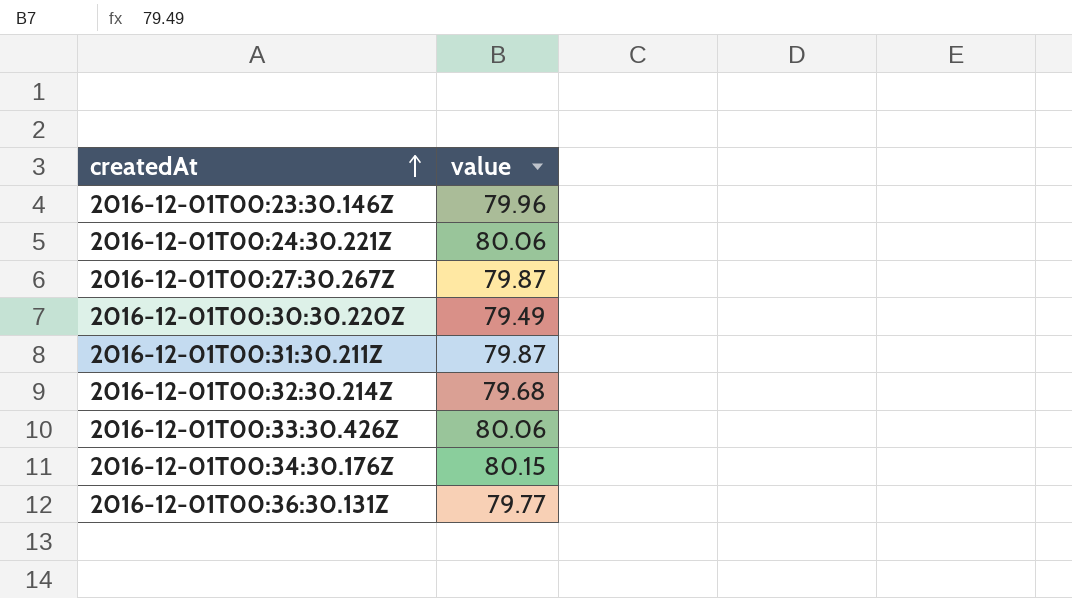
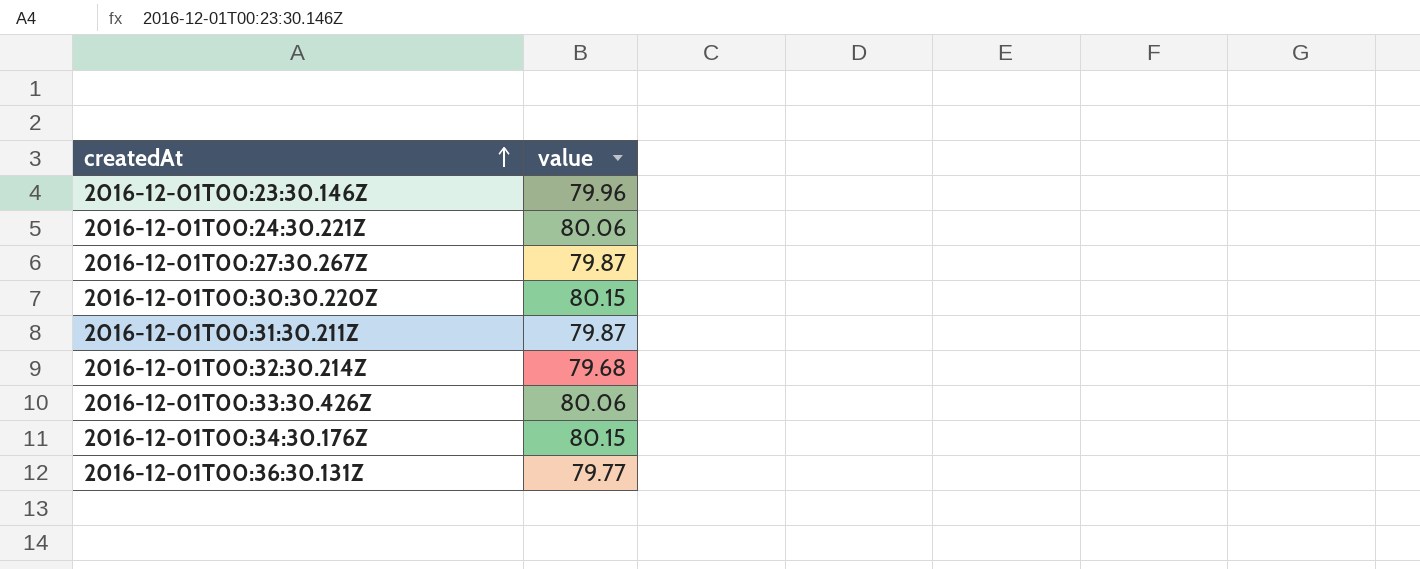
2016-12-01T00:30:30.220Z | value: 79.49 -> 80.15

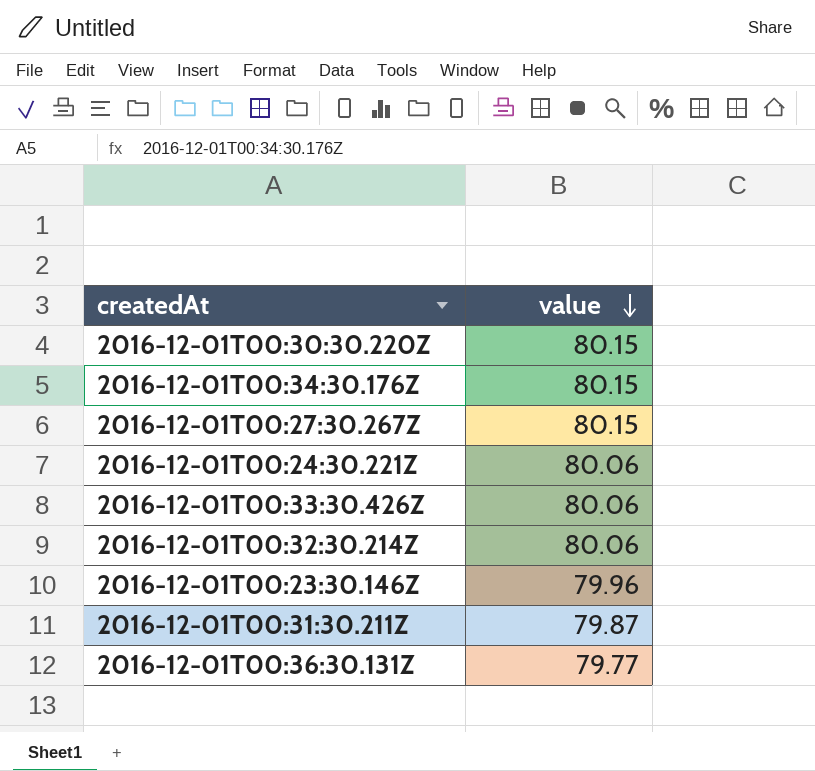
row order: createdAt ascending -> value descending
2016-12-01T00:27:30.267Z | value: 79.87 -> 80.15
2016-12-01T00:32:30.214Z | value: 79.68 -> 80.06

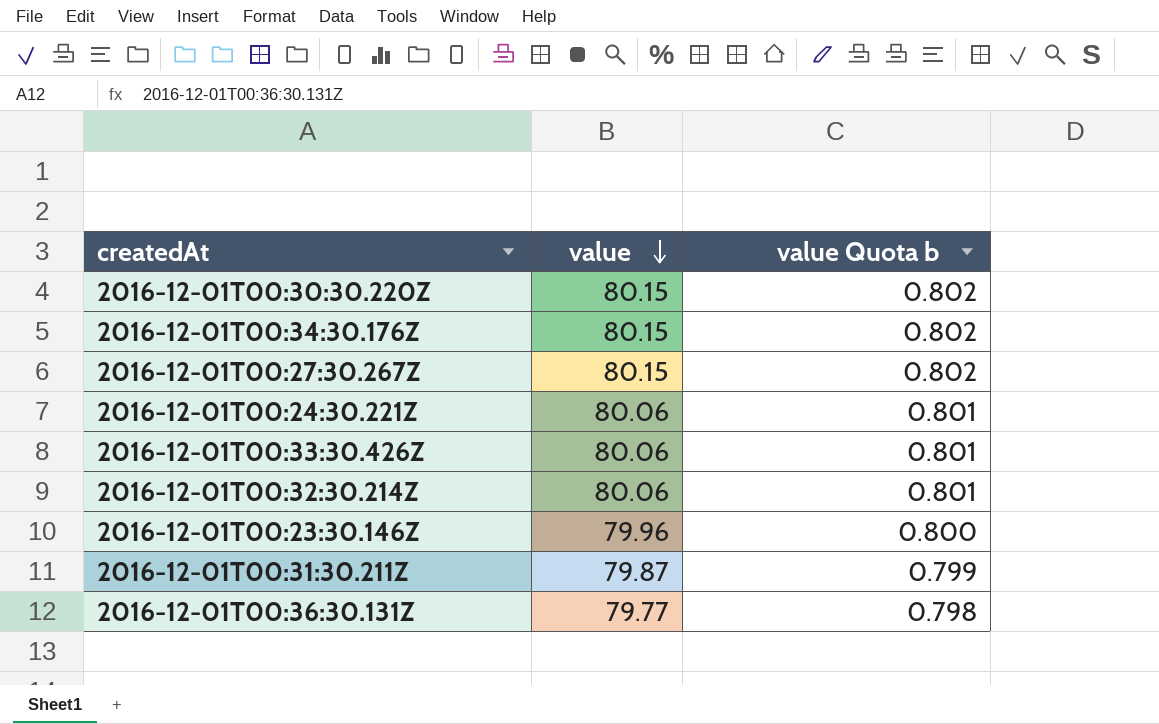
column value Quota b | formula: none -> [value] * 0.01

